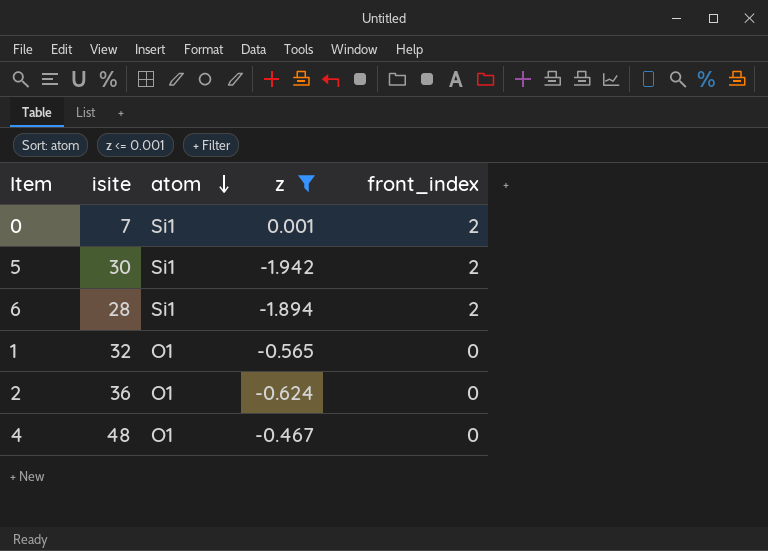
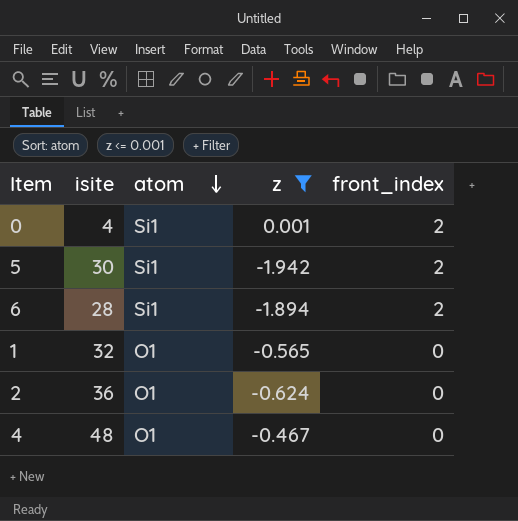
0 | isite: 7 -> 4

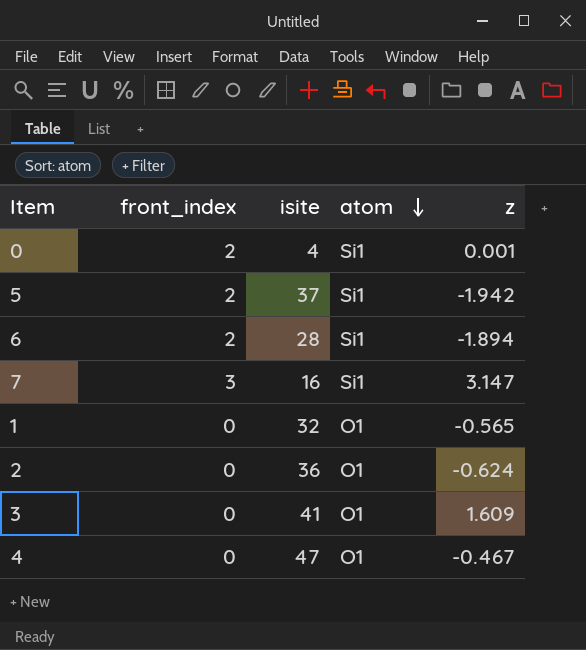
filter: z <= 0.001 -> none
column front_index | position: 5 -> 2
5 | isite: 30 -> 37
4 | isite: 48 -> 47

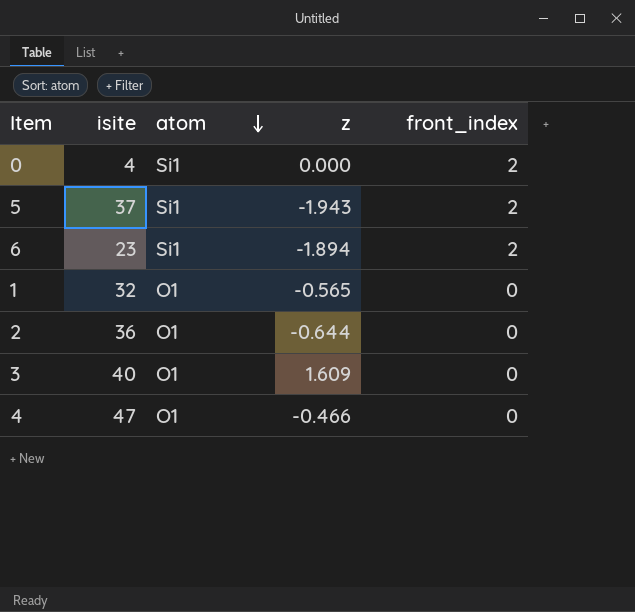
column front_index | position: 2 -> 5
row 7: 3 | 16 | Si1 | 3.147 -> none
0 | z: 0.001 -> 0.000
5 | z: -1.942 -> -1.943
6 | isite: 28 -> 23
2 | z: -0.624 -> -0.644
3 | isite: 41 -> 40
4 | z: -0.467 -> -0.466

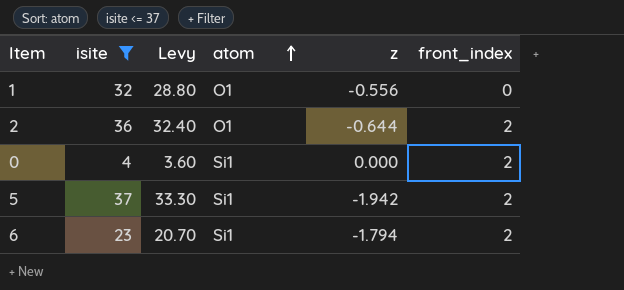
filter: none -> isite <= 37
row order: atom descending -> atom ascending
column Levy | formula: none -> [isite] * 0.9
1 | z: -0.565 -> -0.556
2 | front_index: 0 -> 2
5 | z: -1.943 -> -1.942
6 | z: -1.894 -> -1.794

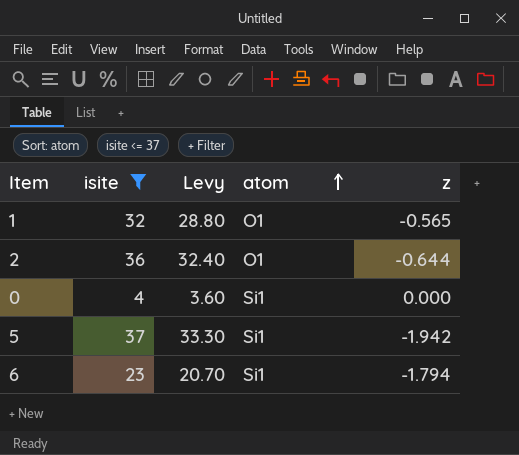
column front_index | position: 6 -> none
1 | z: -0.556 -> -0.565

